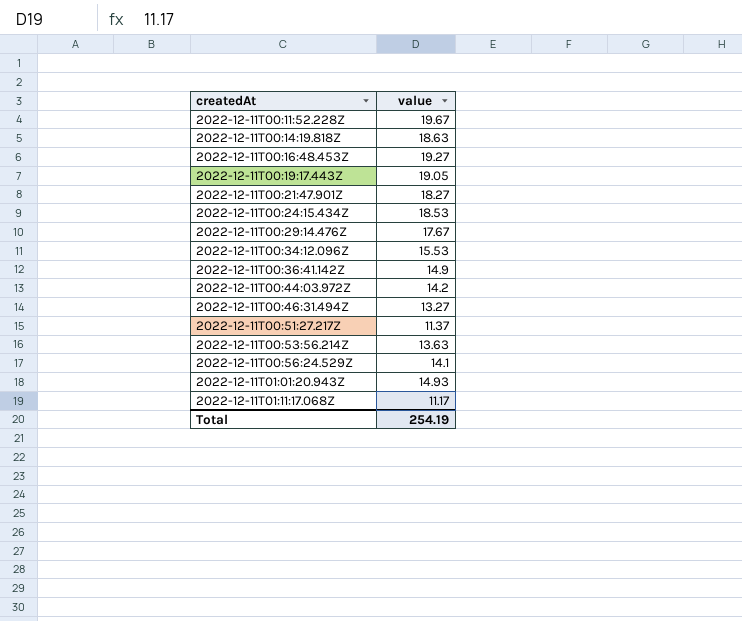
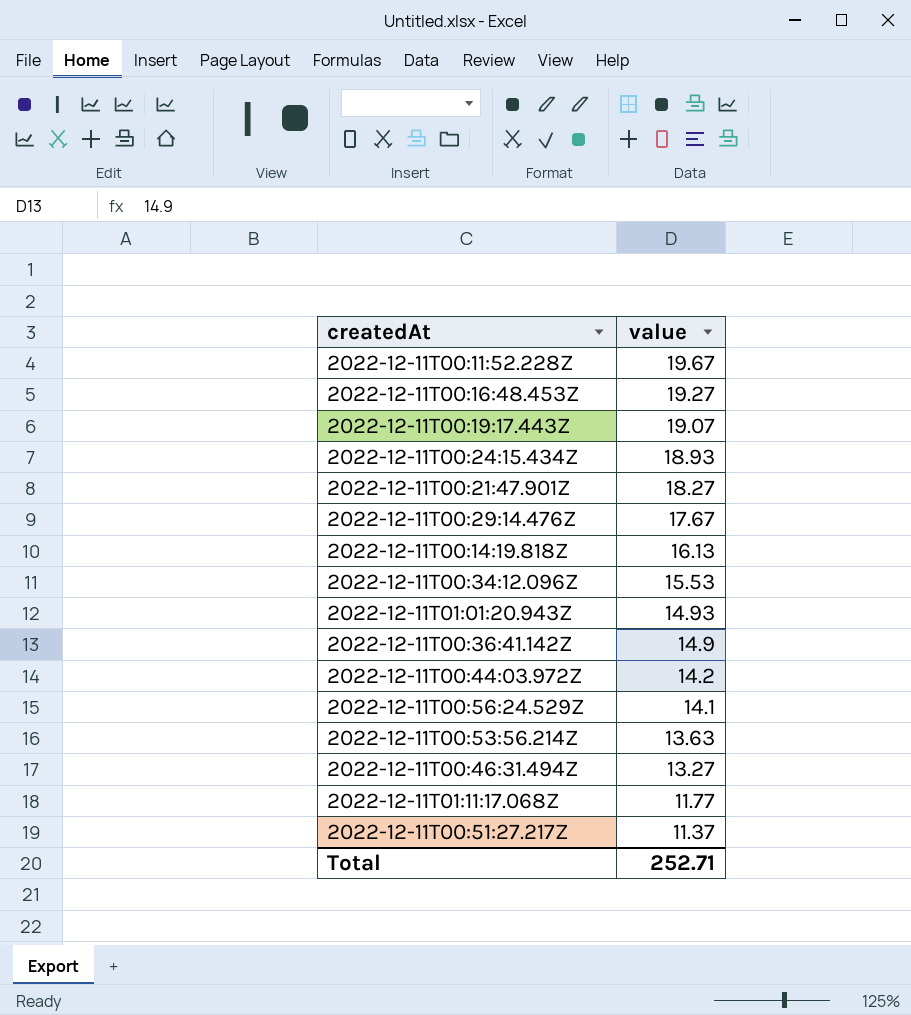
row order: createdAt ascending -> value descending
2022-12-11T00:19:17.443Z | value: 19.05 -> 19.07
2022-12-11T00:24:15.434Z | value: 18.53 -> 18.93
2022-12-11T00:14:19.818Z | value: 18.63 -> 16.13
2022-12-11T01:11:17.068Z | value: 11.17 -> 11.77
Total | value: 254.19 -> 252.71

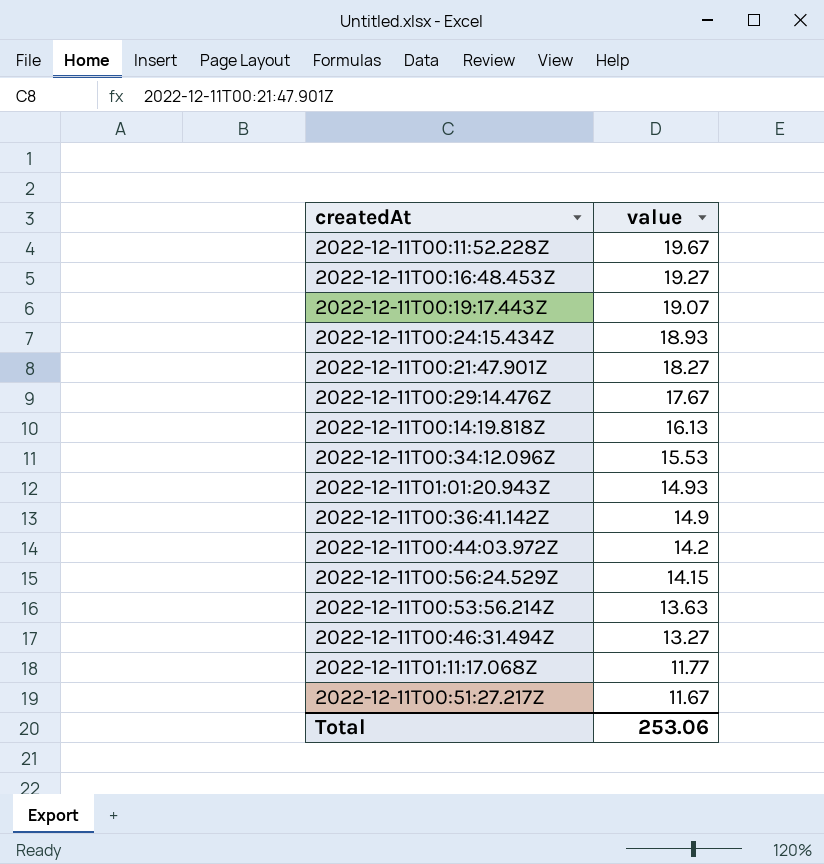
2022-12-11T00:56:24.529Z | value: 14.1 -> 14.15
2022-12-11T00:51:27.217Z | value: 11.37 -> 11.67
Total | value: 252.71 -> 253.06

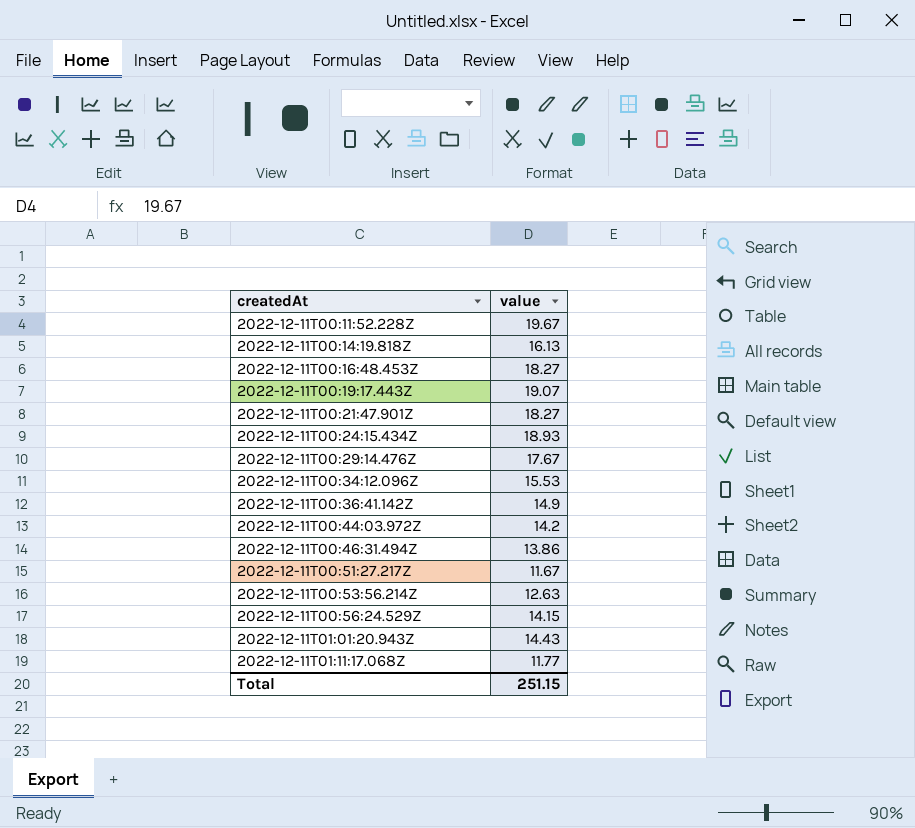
row order: value descending -> createdAt ascending
2022-12-11T00:16:48.453Z | value: 19.27 -> 18.27
2022-12-11T00:46:31.494Z | value: 13.27 -> 13.86
2022-12-11T00:53:56.214Z | value: 13.63 -> 12.63
2022-12-11T01:01:20.943Z | value: 14.93 -> 14.43
Total | value: 253.06 -> 251.15

